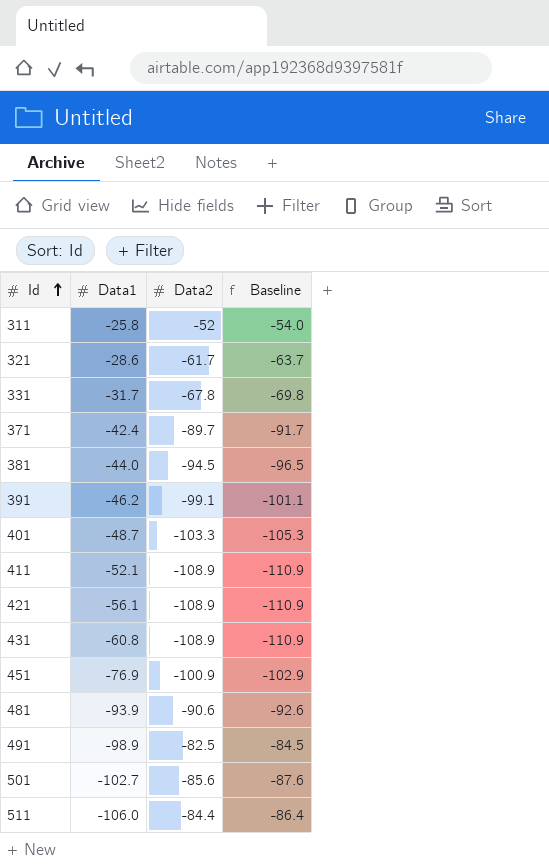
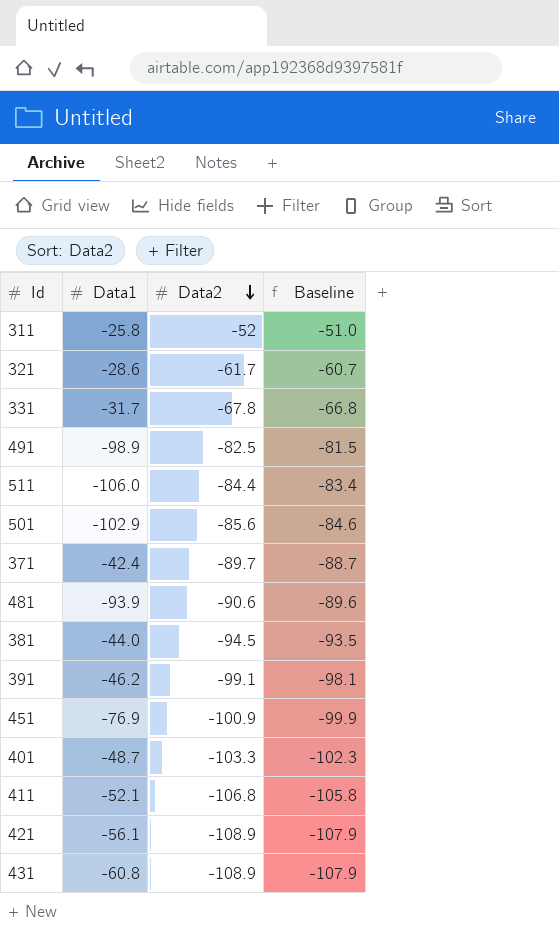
row order: Id ascending -> Data2 descending
column Baseline | formula: [Data2] - 2 -> [Data2] + 1
501 | Data1: -102.7 -> -102.9
411 | Data2: -108.9 -> -106.8

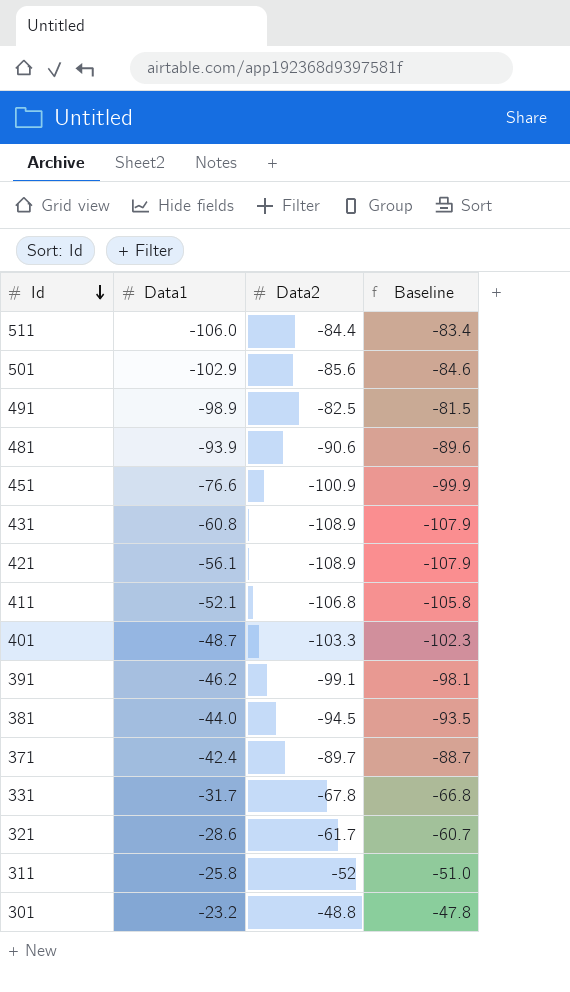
row order: Data2 descending -> Id descending
451 | Data1: -76.9 -> -76.6
row 301: none -> -23.2 | -48.8 | -47.8

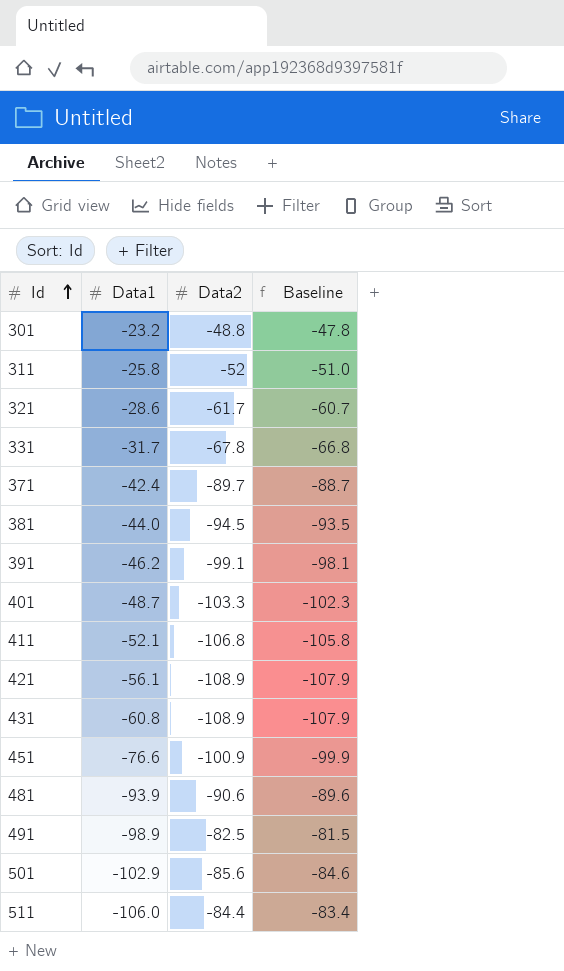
row order: Id descending -> Id ascending

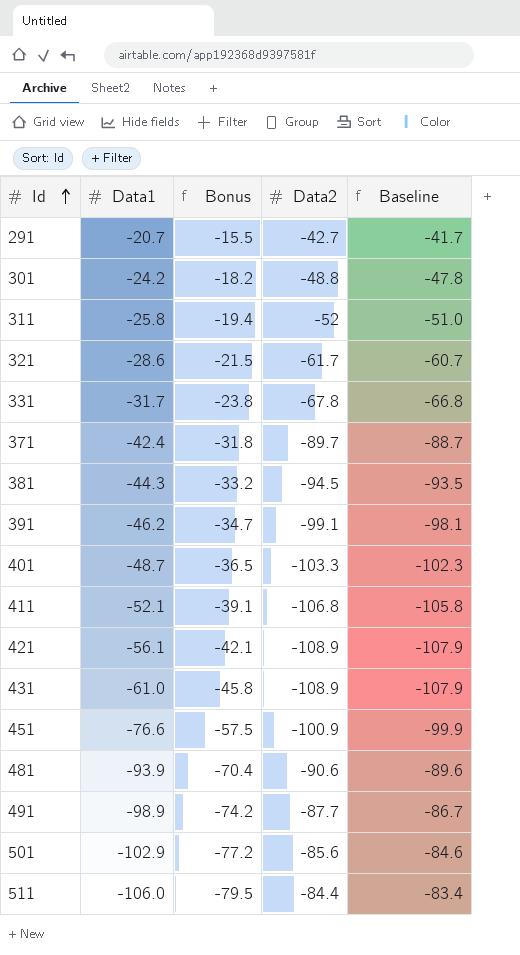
column Bonus | formula: none -> [Data1] * 0.75
row 291: none -> -20.7 | -15.5 | -42.7 | -41.7
301 | Data1: -23.2 -> -24.2
381 | Data1: -44.0 -> -44.3
431 | Data1: -60.8 -> -61.0
491 | Data2: -82.5 -> -87.7
491 | Baseline: -81.5 -> -86.7

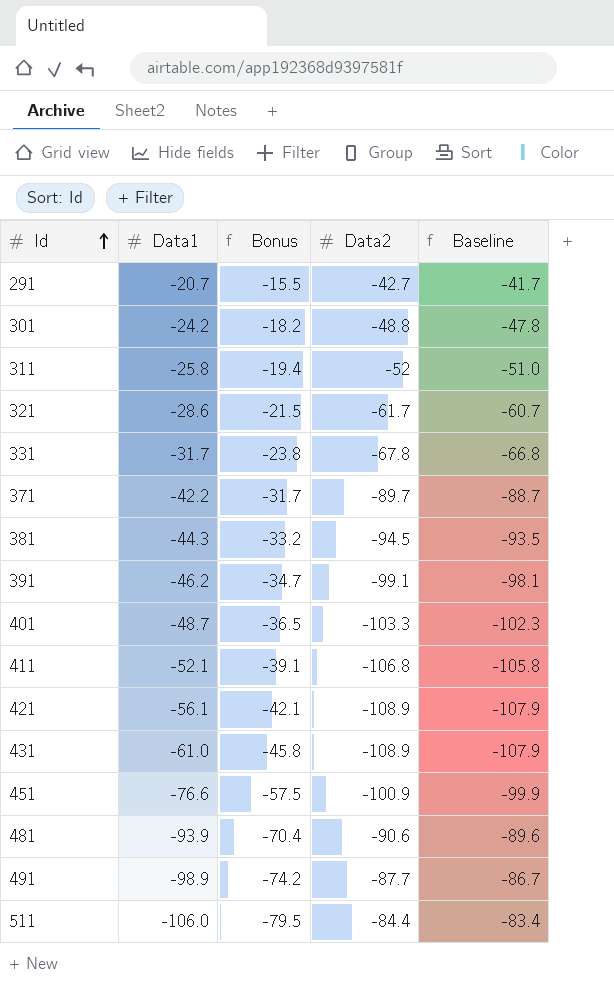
row 501: -102.9 | -77.2 | -85.6 | -84.6 -> none
371 | Data1: -42.4 -> -42.2
371 | Bonus: -31.8 -> -31.7

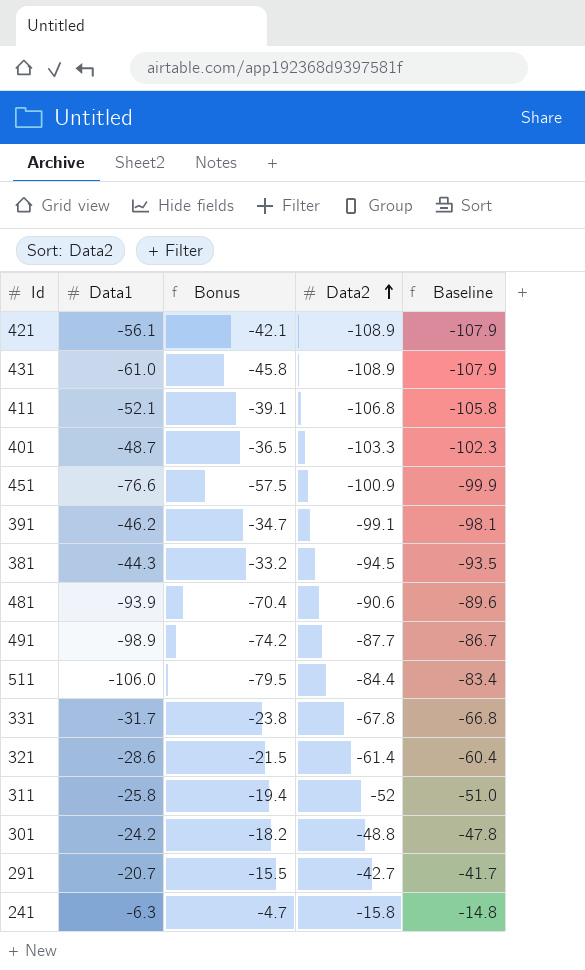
row order: Id ascending -> Data2 ascending
row 371: -42.2 | -31.7 | -89.7 | -88.7 -> none
321 | Data2: -61.7 -> -61.4
321 | Baseline: -60.7 -> -60.4
row 241: none -> -6.3 | -4.7 | -15.8 | -14.8

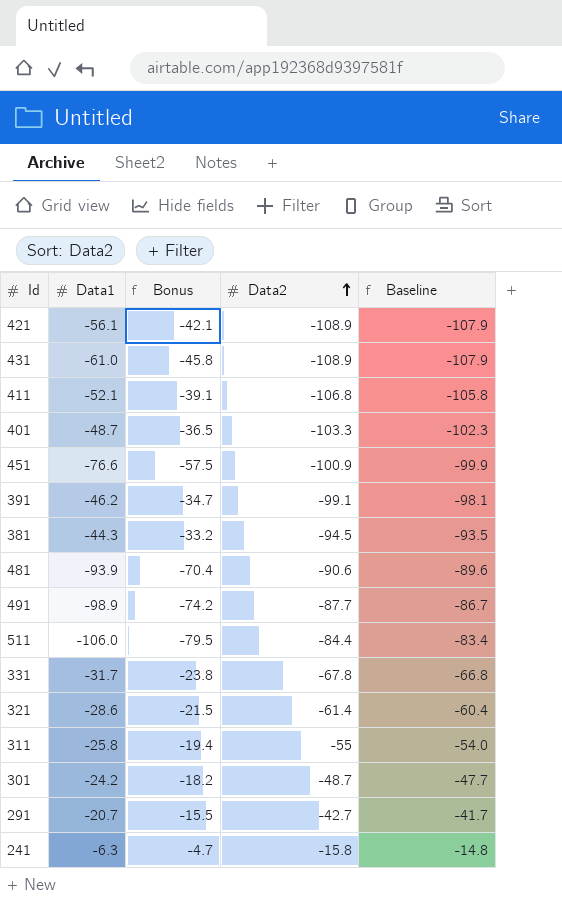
311 | Data2: -52 -> -55
311 | Baseline: -51.0 -> -54.0
301 | Data2: -48.8 -> -48.7
301 | Baseline: -47.8 -> -47.7

